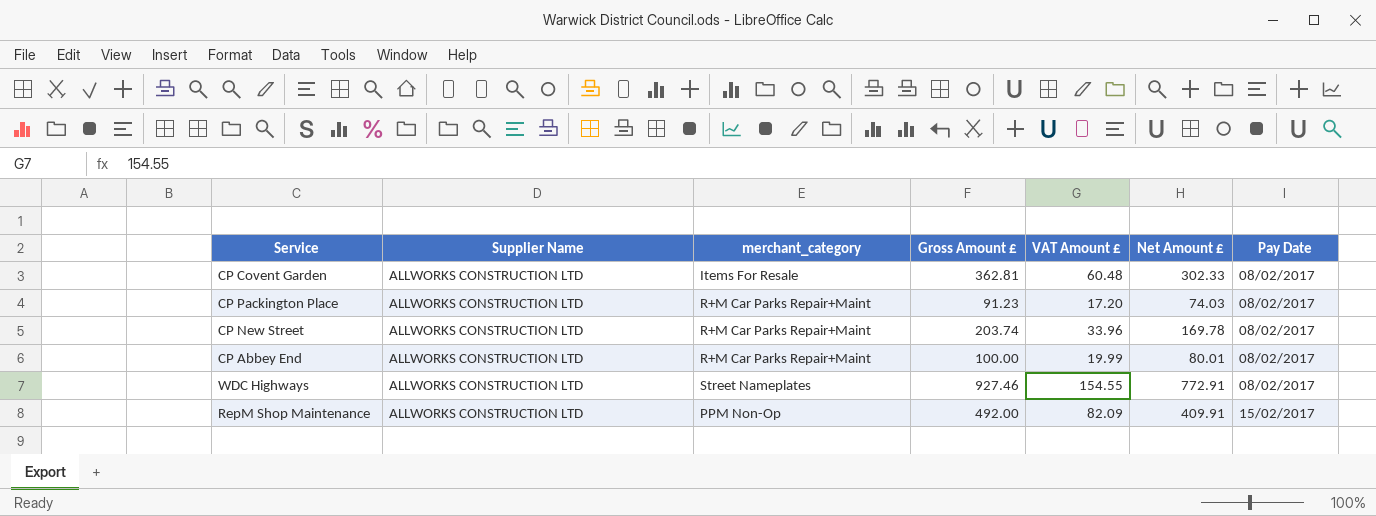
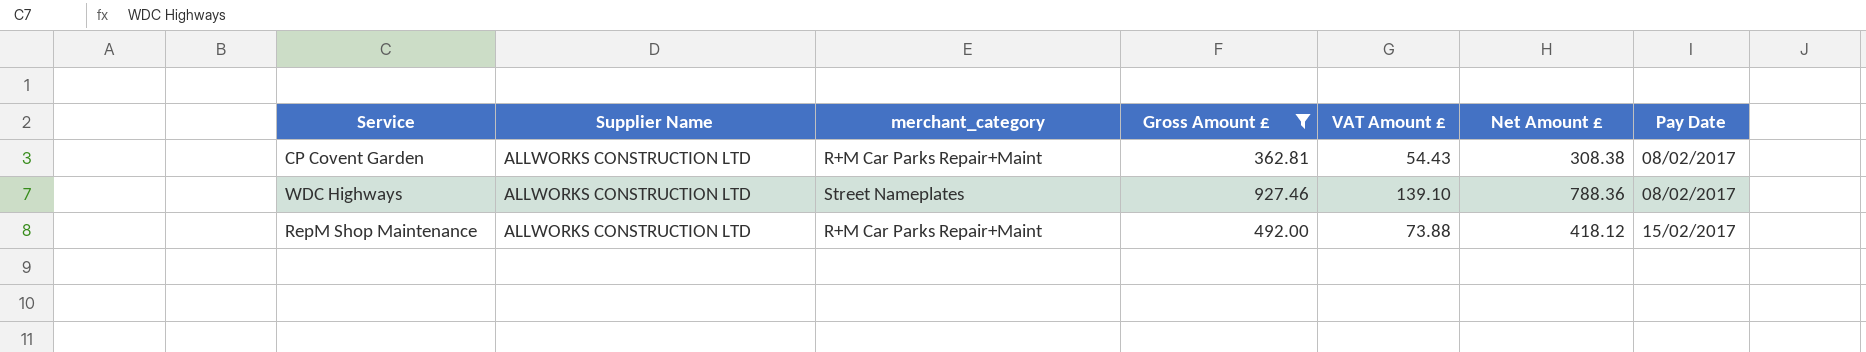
filter: none -> Gross Amount £ >= 362.81
CP Covent Garden | merchant_category: Items For Resale -> R+M Car Parks Repair+Maint
CP Covent Garden | VAT Amount £: 60.48 -> 54.43
CP Covent Garden | Net Amount £: 302.33 -> 308.38
WDC Highways | VAT Amount £: 154.55 -> 139.10
WDC Highways | Net Amount £: 772.91 -> 788.36
RepM Shop Maintenance | merchant_category: PPM Non-Op -> R+M Car Parks Repair+Maint
RepM Shop Maintenance | VAT Amount £: 82.09 -> 73.88
RepM Shop Maintenance | Net Amount £: 409.91 -> 418.12

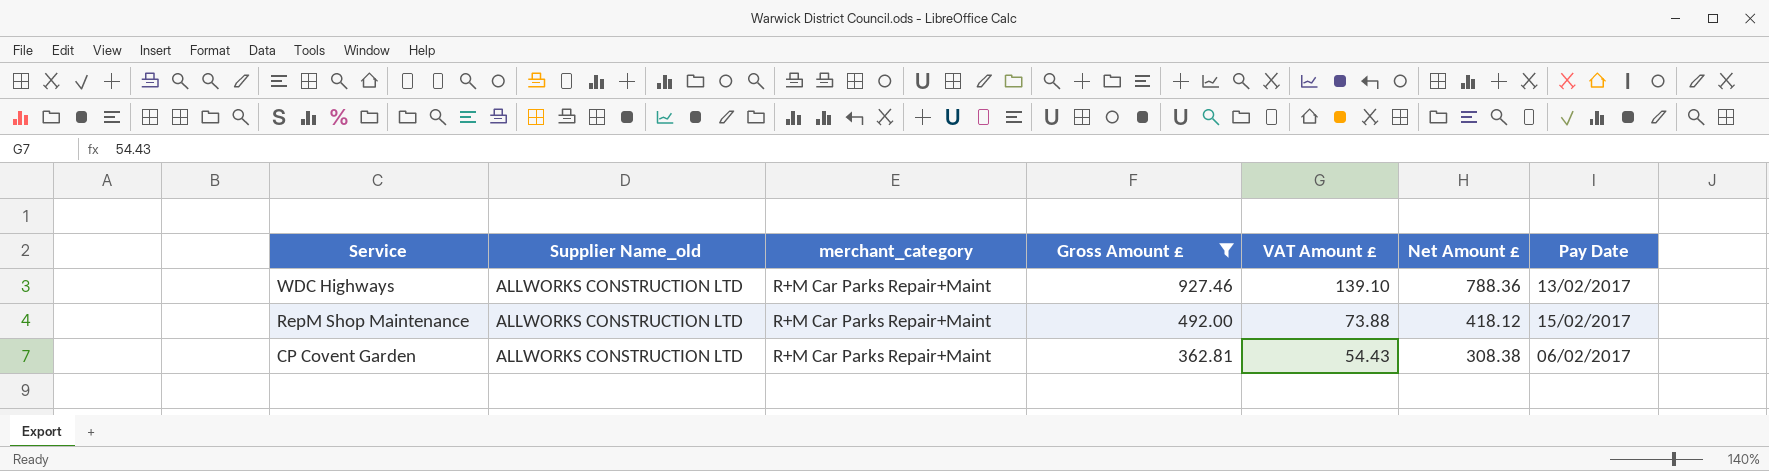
row order: Pay Date ascending -> Service descending
column name: Supplier Name -> Supplier Name_old
WDC Highways | merchant_category: Street Nameplates -> R+M Car Parks Repair+Maint
WDC Highways | Pay Date: 08/02/2017 -> 13/02/2017
CP Covent Garden | Pay Date: 08/02/2017 -> 06/02/2017

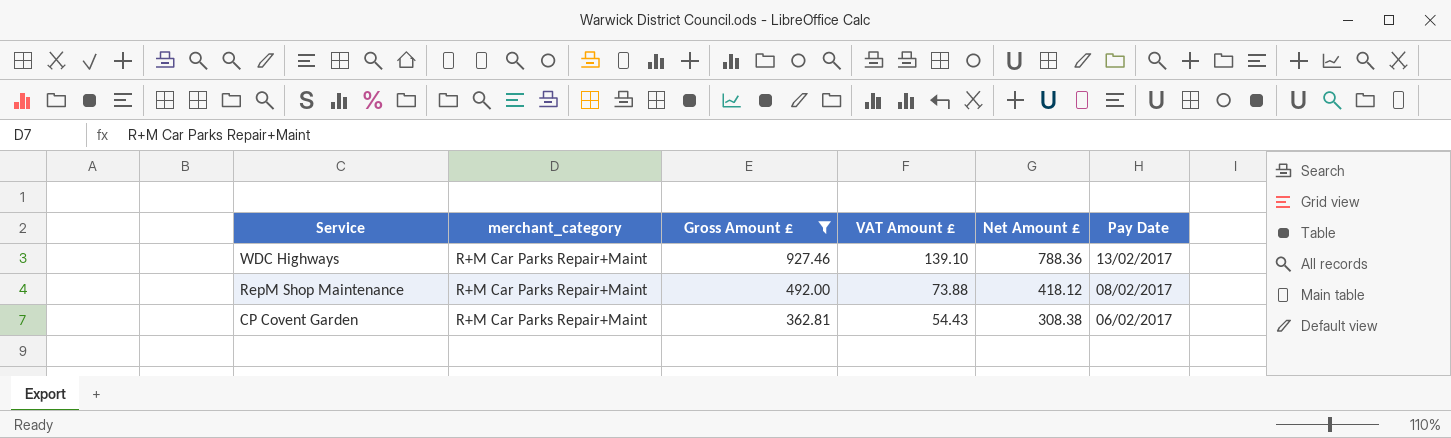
column Supplier Name_old | position: 2 -> none
RepM Shop Maintenance | Pay Date: 15/02/2017 -> 08/02/2017

